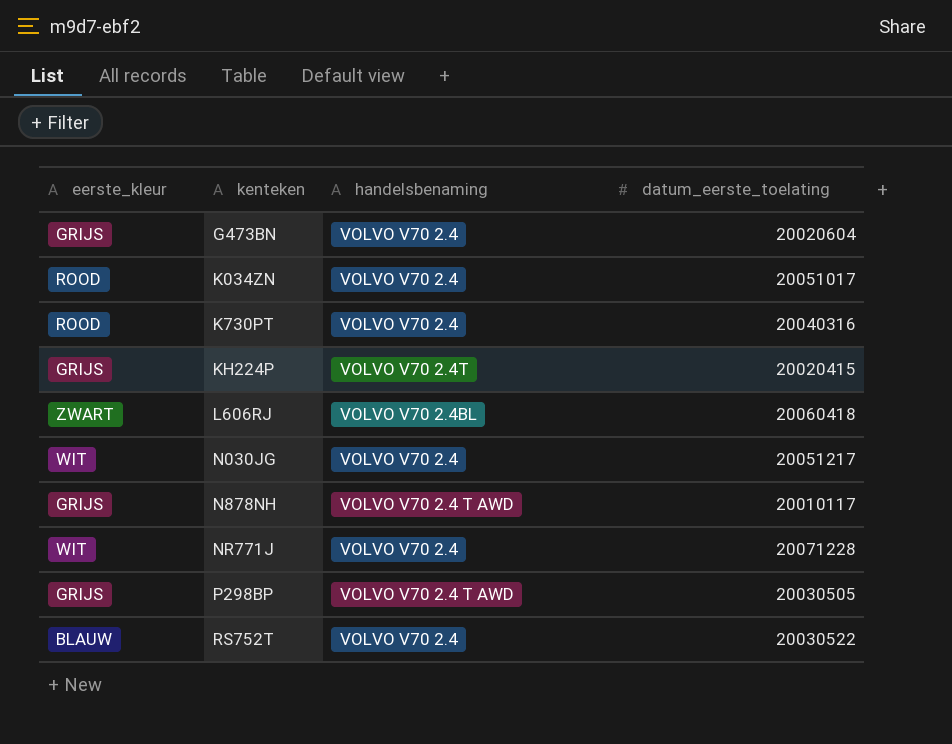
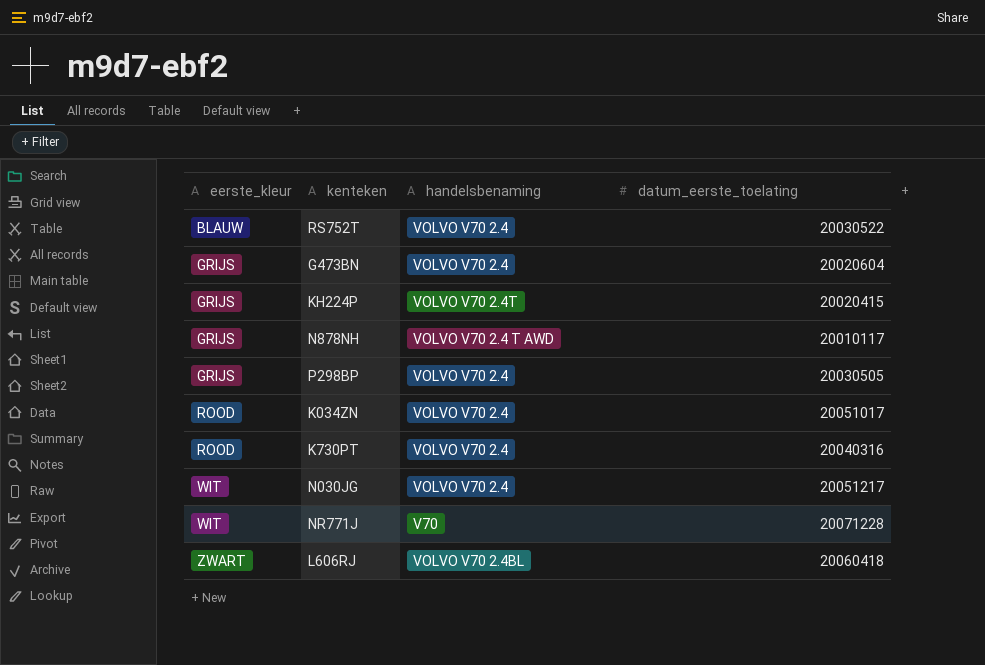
row order: kenteken ascending -> eerste_kleur ascending
P298BP | handelsbenaming: VOLVO V70 2.4 T AWD -> VOLVO V70 2.4
NR771J | handelsbenaming: VOLVO V70 2.4 -> V70

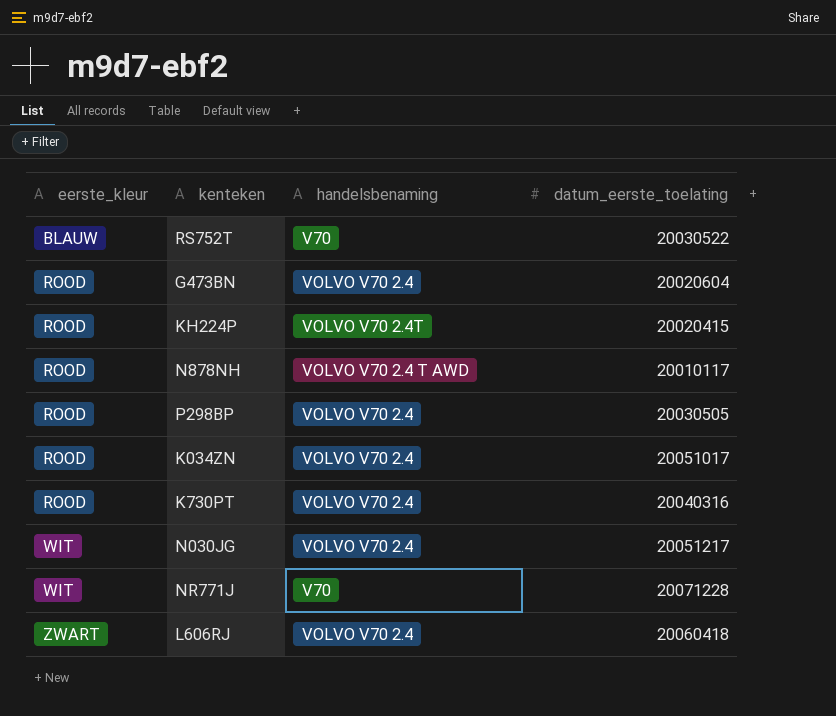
RS752T | handelsbenaming: VOLVO V70 2.4 -> V70
G473BN | eerste_kleur: GRIJS -> ROOD
KH224P | eerste_kleur: GRIJS -> ROOD
N878NH | eerste_kleur: GRIJS -> ROOD
P298BP | eerste_kleur: GRIJS -> ROOD
L606RJ | handelsbenaming: VOLVO V70 2.4BL -> VOLVO V70 2.4

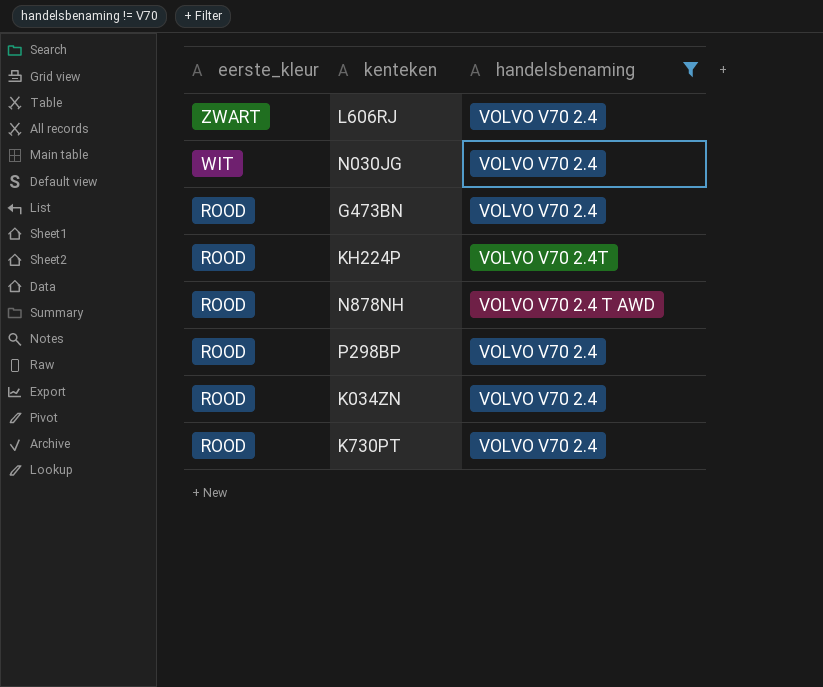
filter: none -> handelsbenaming != V70
row order: eerste_kleur ascending -> eerste_kleur descending
column datum_eerste_toelating | position: 4 -> none

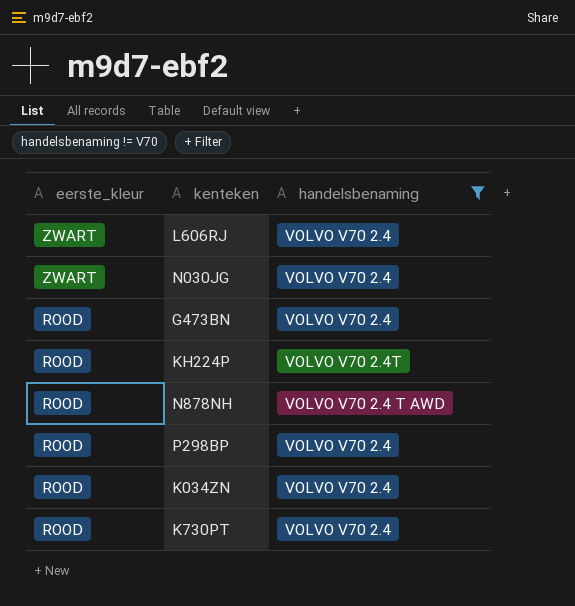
N030JG | eerste_kleur: WIT -> ZWART

